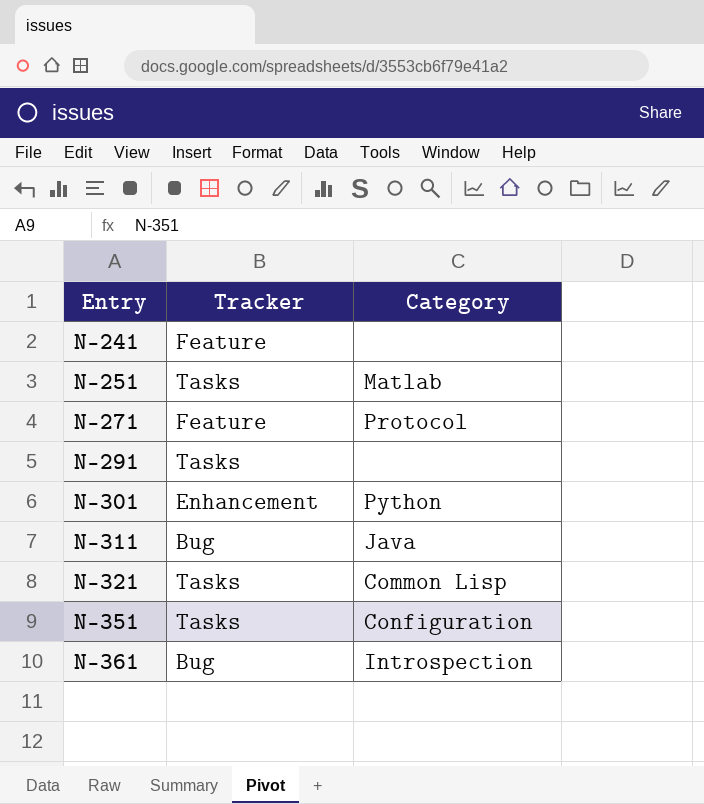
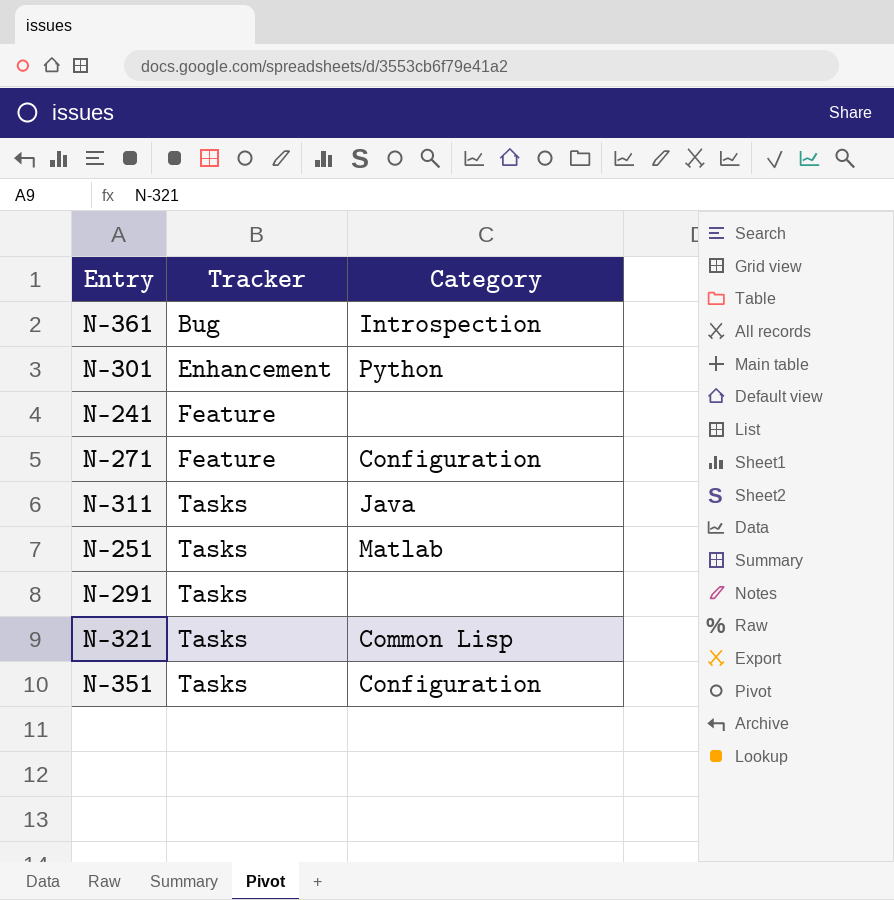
row order: Entry ascending -> Tracker ascending
N-271 | Category: Protocol -> Configuration
N-311 | Tracker: Bug -> Tasks

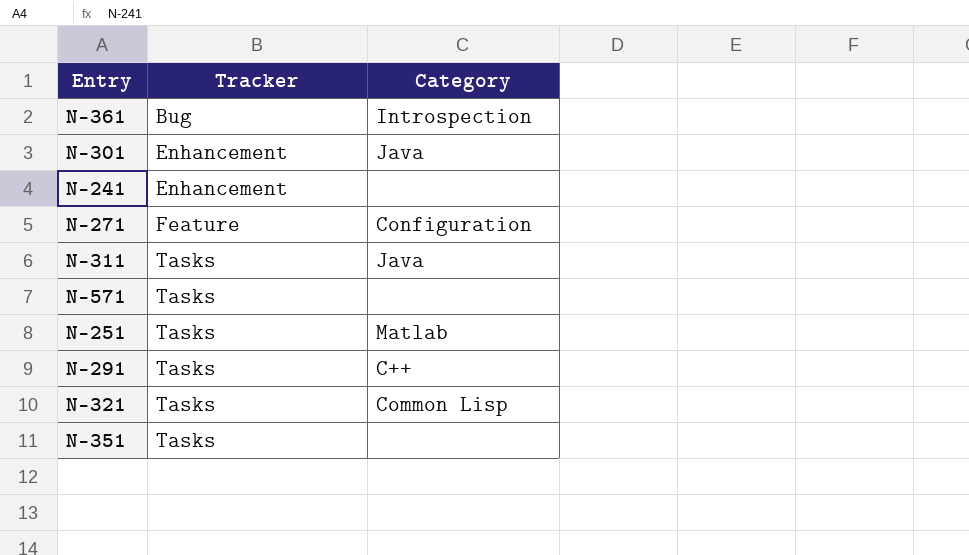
N-301 | Category: Python -> Java
N-241 | Tracker: Feature -> Enhancement
row N-571: none -> Tasks | none
N-291 | Category: none -> C++
N-351 | Category: Configuration -> none

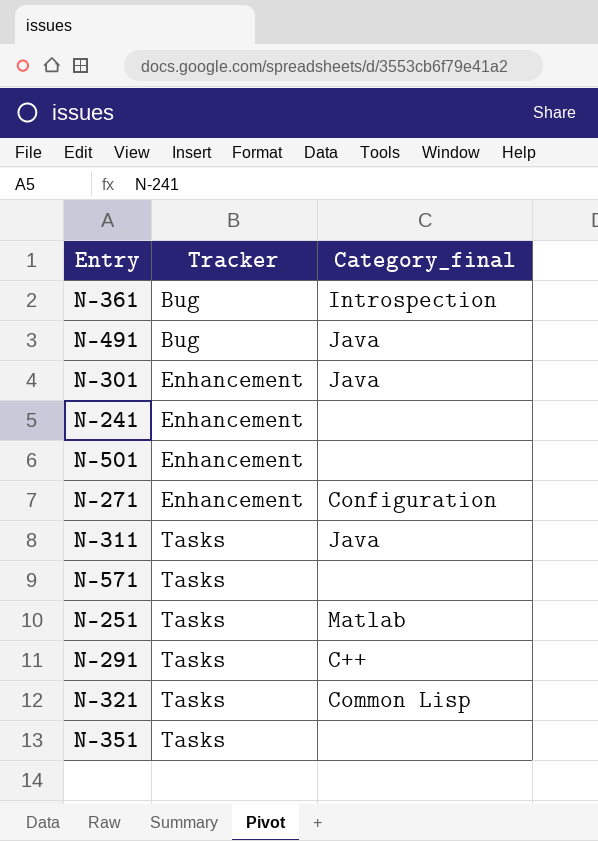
column name: Category -> Category_final
row N-491: none -> Bug | Java
row N-501: none -> Enhancement | none
N-271 | Tracker: Feature -> Enhancement

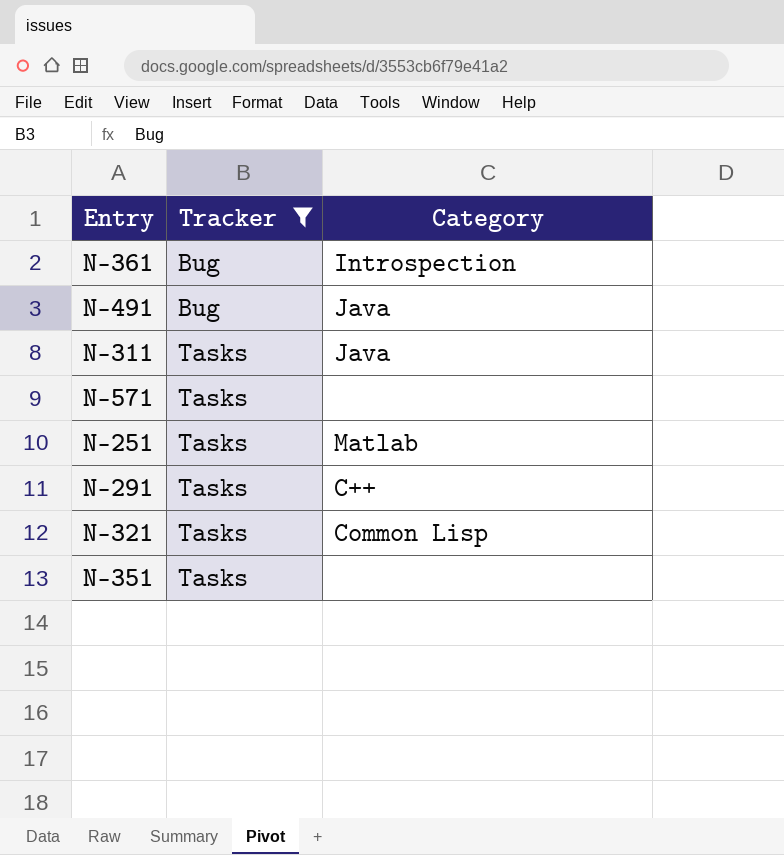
filter: none -> Tracker != Enhancement
column name: Category_final -> Category

